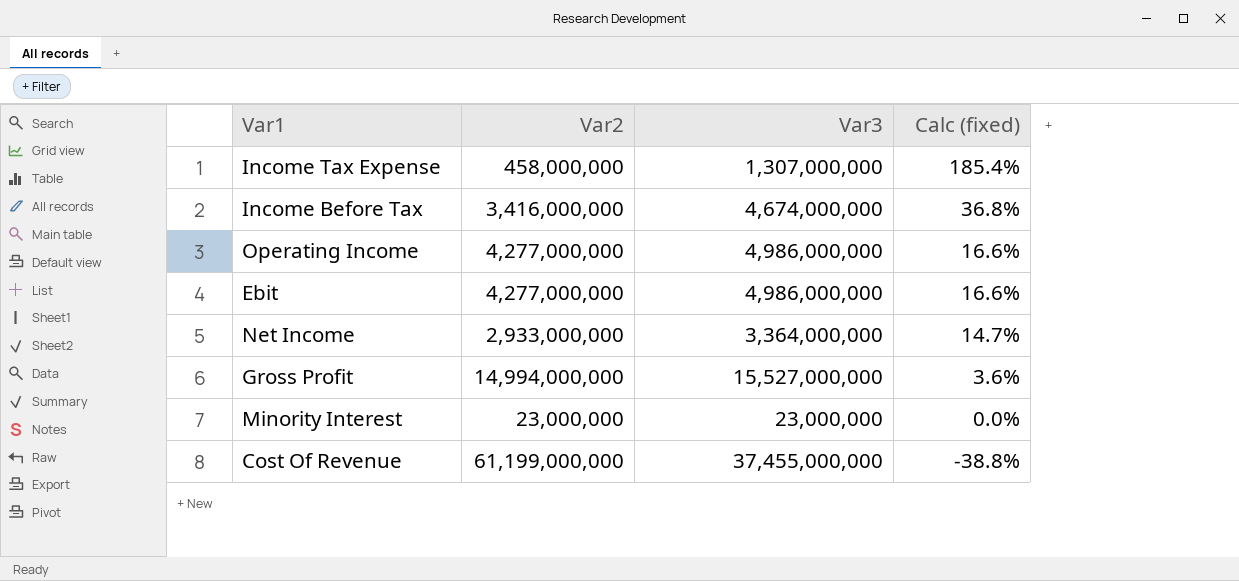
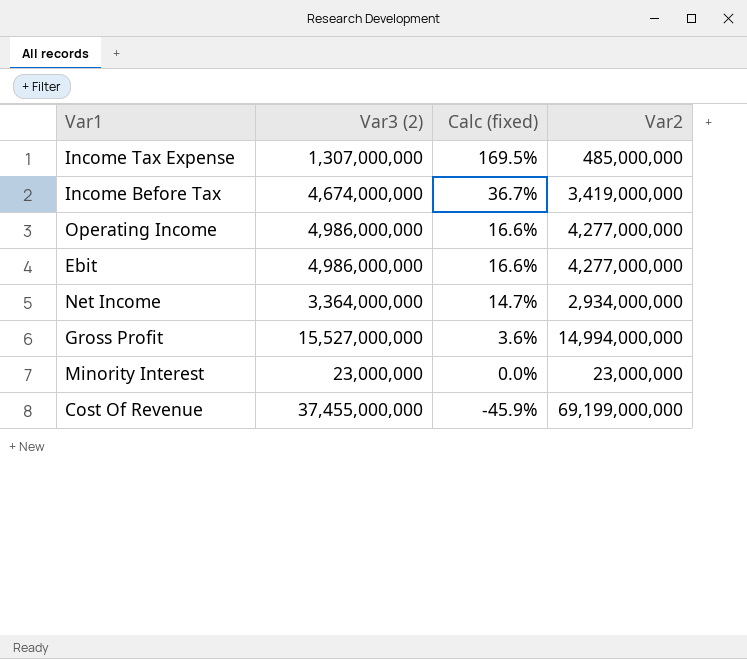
column name: Var3 -> Var3 (2)
column Var2 | position: 2 -> 4
Income Tax Expense | Calc (fixed): 185.4% -> 169.5%
Income Tax Expense | Var2: 458,000,000 -> 485,000,000
Income Before Tax | Calc (fixed): 36.8% -> 36.7%
Income Before Tax | Var2: 3,416,000,000 -> 3,419,000,000
Net Income | Var2: 2,933,000,000 -> 2,934,000,000
Cost Of Revenue | Calc (fixed): -38.8% -> -45.9%
Cost Of Revenue | Var2: 61,199,000,000 -> 69,199,000,000

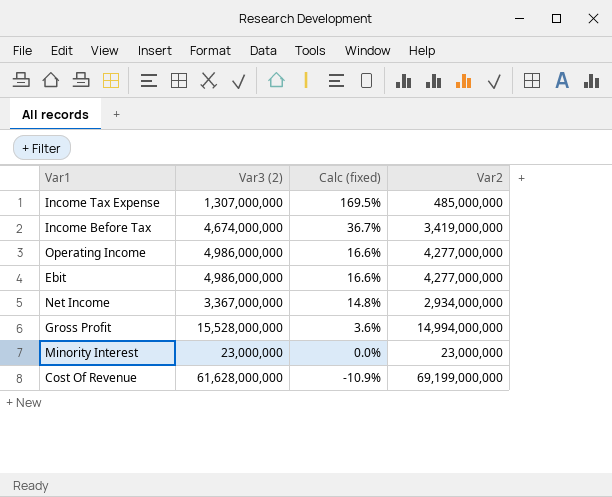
Net Income | Var3 (2): 3,364,000,000 -> 3,367,000,000
Net Income | Calc (fixed): 14.7% -> 14.8%
Gross Profit | Var3 (2): 15,527,000,000 -> 15,528,000,000
Cost Of Revenue | Var3 (2): 37,455,000,000 -> 61,628,000,000
Cost Of Revenue | Calc (fixed): -45.9% -> -10.9%

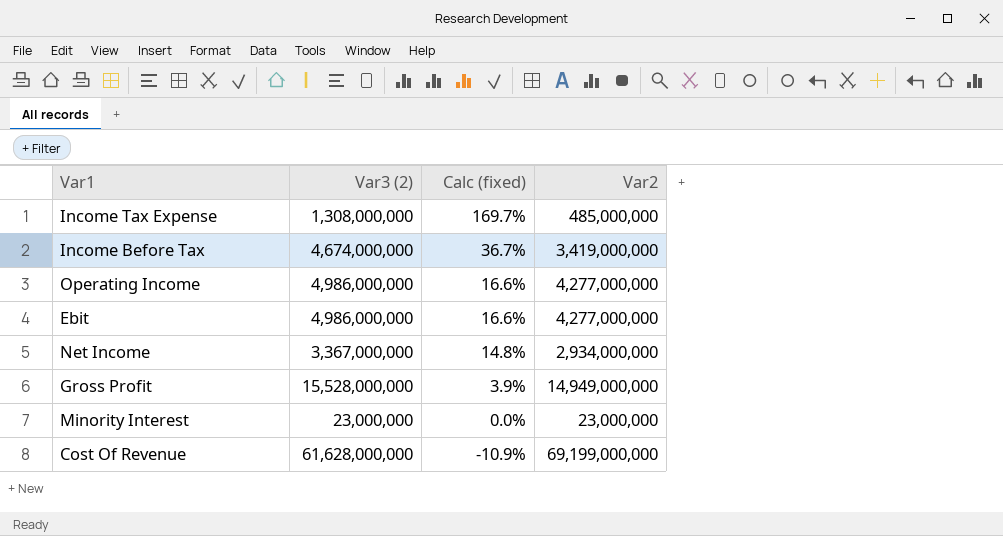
Income Tax Expense | Var3 (2): 1,307,000,000 -> 1,308,000,000
Income Tax Expense | Calc (fixed): 169.5% -> 169.7%
Gross Profit | Calc (fixed): 3.6% -> 3.9%
Gross Profit | Var2: 14,994,000,000 -> 14,949,000,000

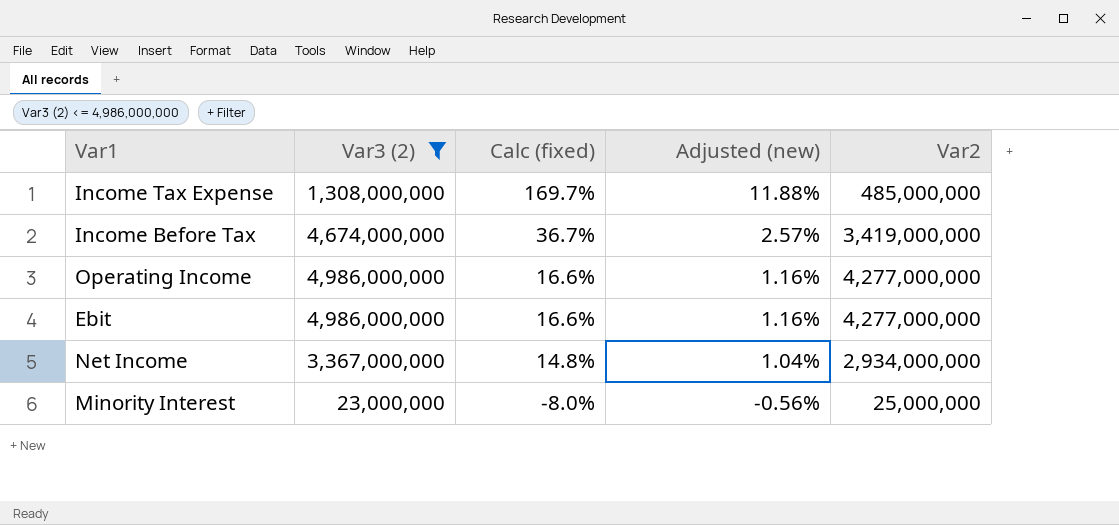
filter: none -> Var3 (2) <= 4,986,000,000
column Adjusted (new) | formula: none -> [Calc (fixed)] * 0.07
Minority Interest | Calc (fixed): 0.0% -> -8.0%
Minority Interest | Var2: 23,000,000 -> 25,000,000

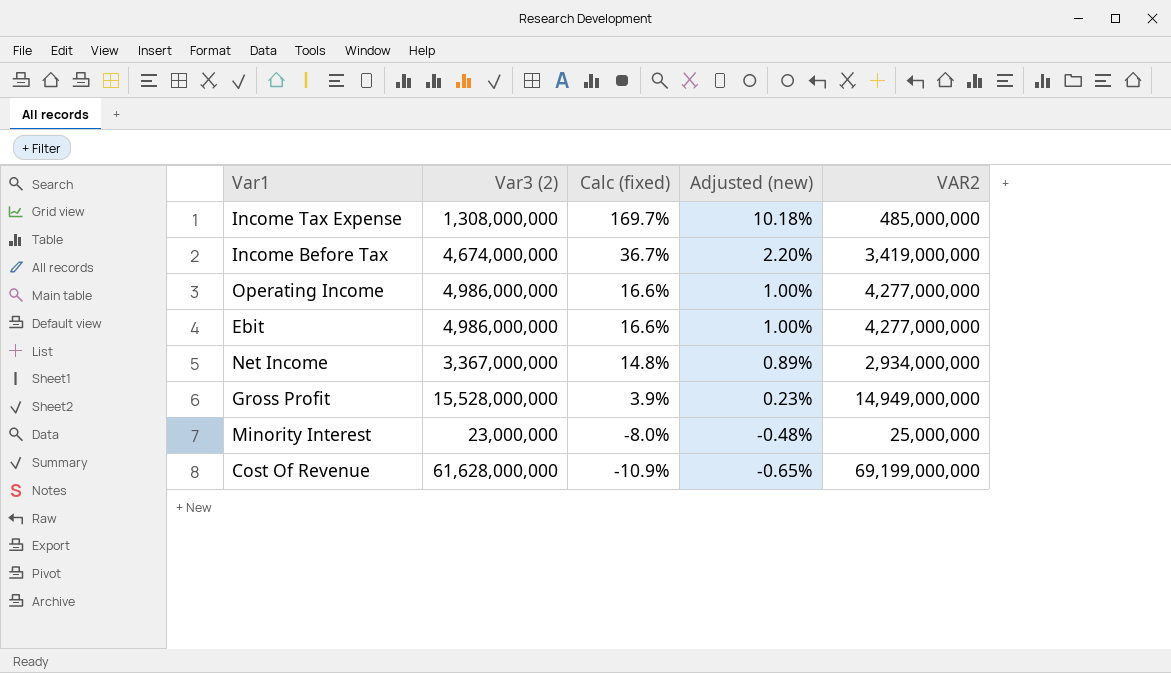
filter: Var3 (2) <= 4,986,000,000 -> none
column Adjusted (new) | formula: [Calc (fixed)] * 0.07 -> [Calc (fixed)] * 0.06
column name: Var2 -> VAR2

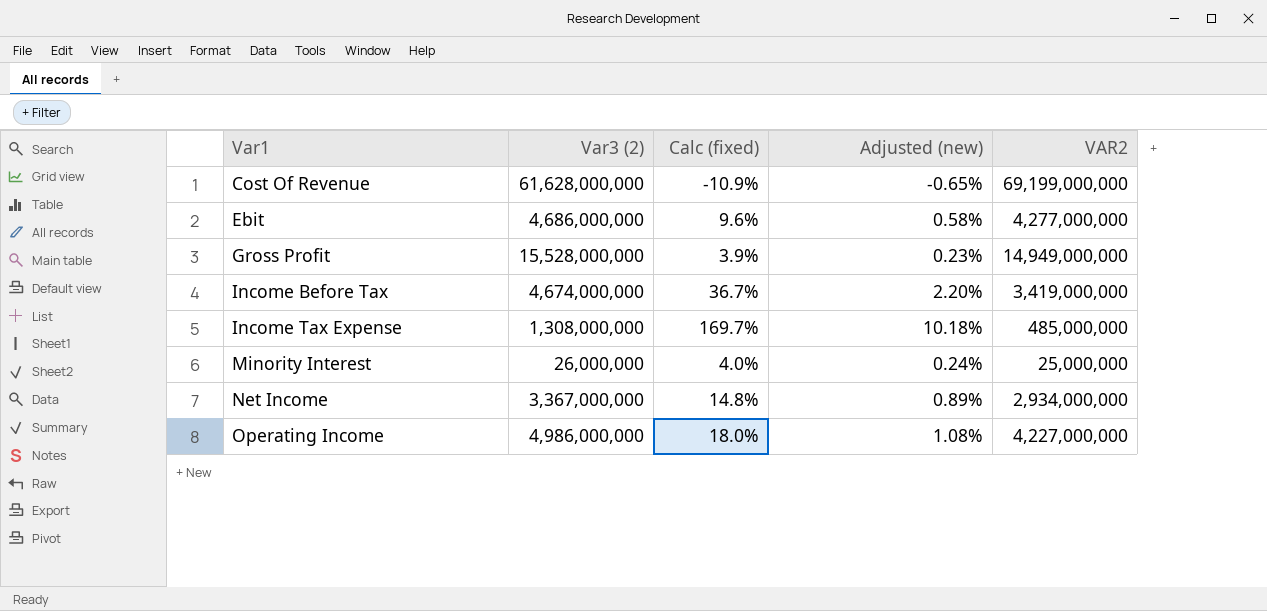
row order: Calc (fixed) descending -> Var1 ascending
Ebit | Var3 (2): 4,986,000,000 -> 4,686,000,000
Ebit | Calc (fixed): 16.6% -> 9.6%
Ebit | Adjusted (new): 1.00% -> 0.58%
Minority Interest | Var3 (2): 23,000,000 -> 26,000,000
Minority Interest | Calc (fixed): -8.0% -> 4.0%
Minority Interest | Adjusted (new): -0.48% -> 0.24%
Operating Income | Calc (fixed): 16.6% -> 18.0%
Operating Income | Adjusted (new): 1.00% -> 1.08%
Operating Income | VAR2: 4,277,000,000 -> 4,227,000,000

